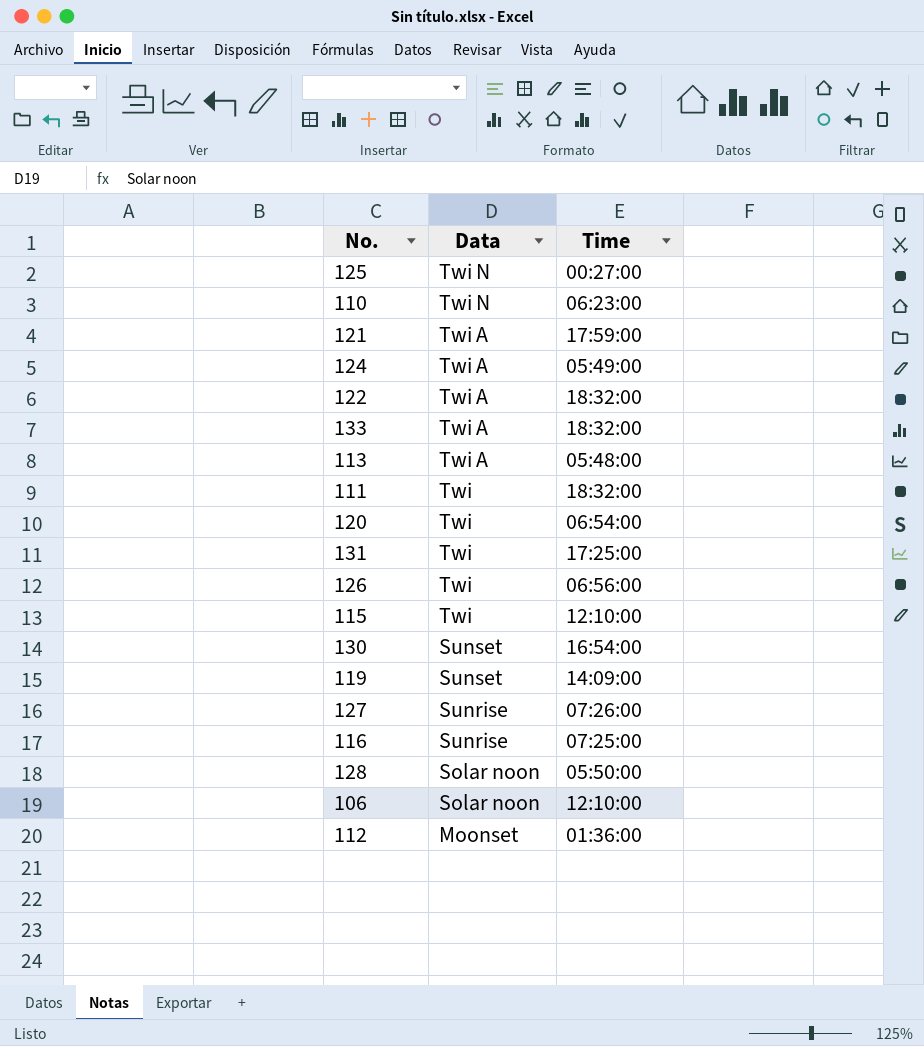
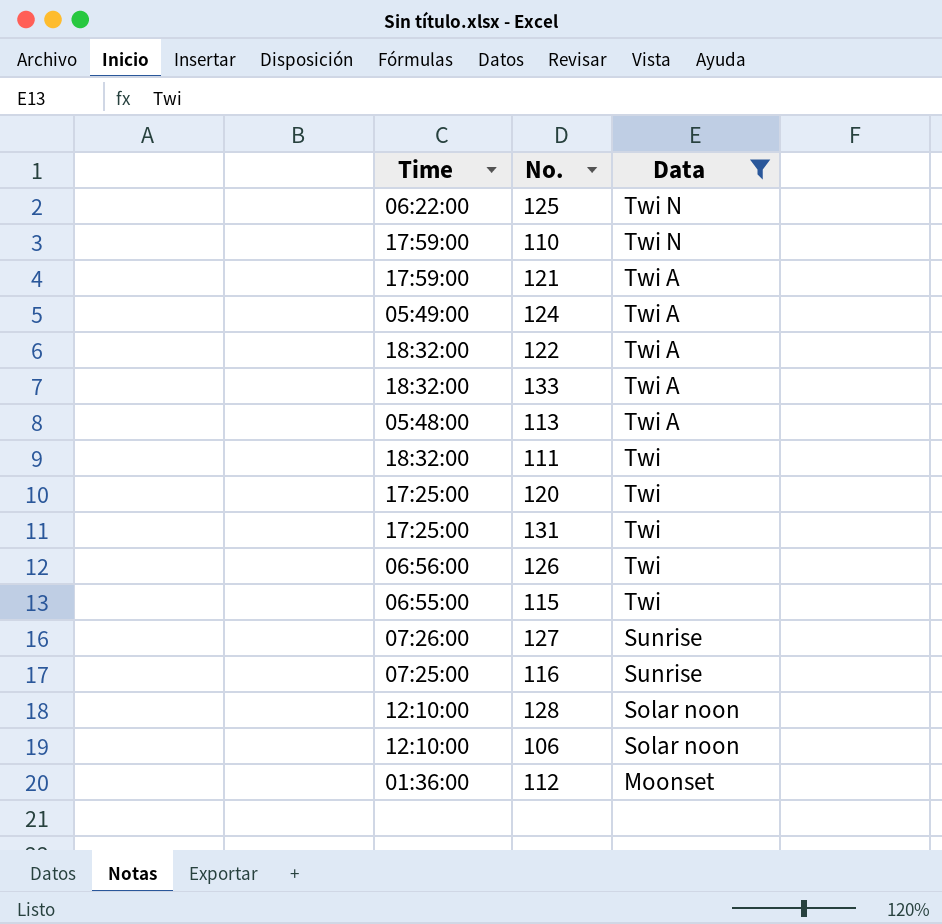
filter: none -> Data != Sunset
column Time | position: 3 -> 1
125 | Time: 00:27:00 -> 06:22:00
110 | Time: 06:23:00 -> 17:59:00
120 | Time: 06:54:00 -> 17:25:00
115 | Time: 12:10:00 -> 06:55:00
128 | Time: 05:50:00 -> 12:10:00

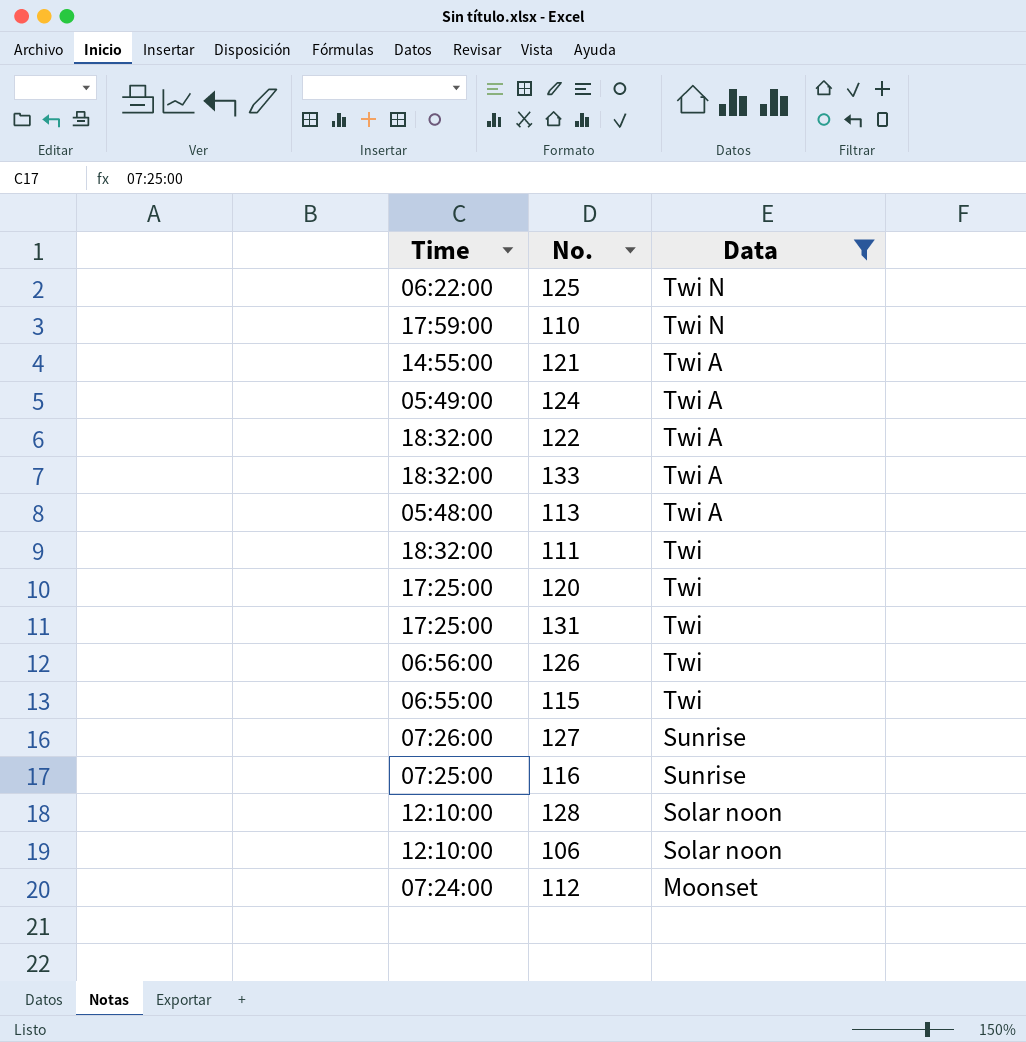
121 | Time: 17:59:00 -> 14:55:00
112 | Time: 01:36:00 -> 07:24:00

